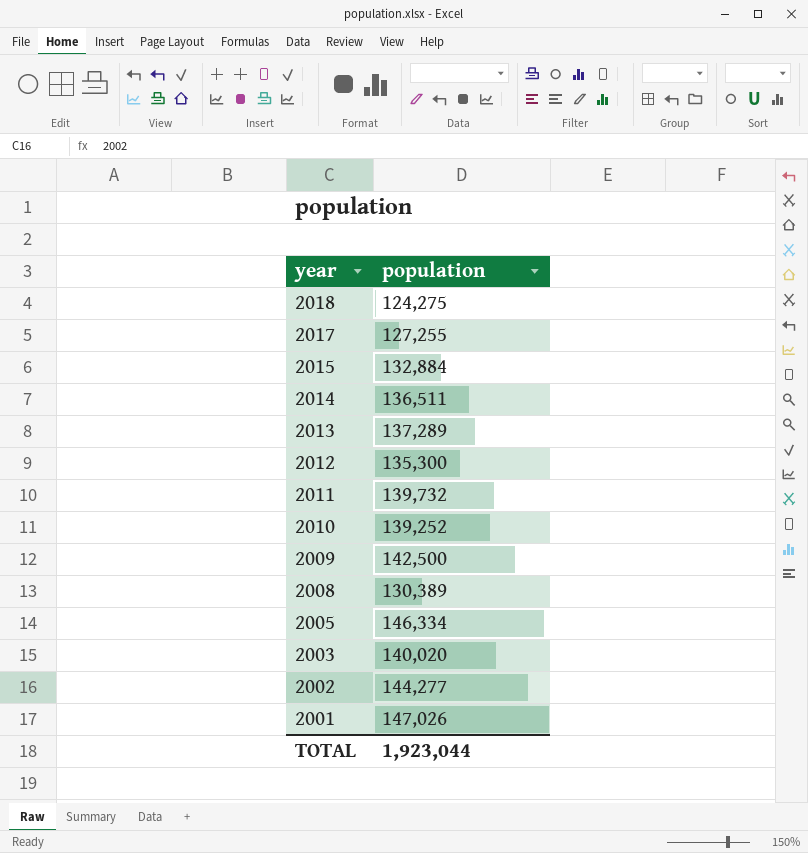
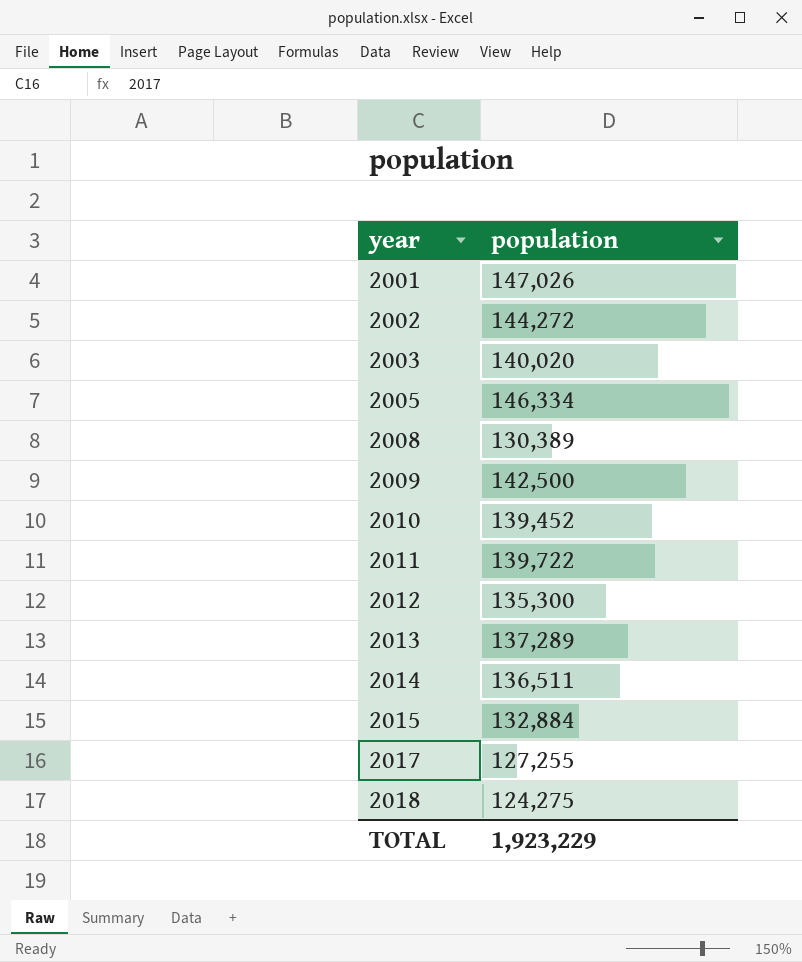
row order: year descending -> year ascending
2002 | population: 144,277 -> 144,272
2010 | population: 139,252 -> 139,452
2011 | population: 139,732 -> 139,722
TOTAL | population: 1,923,044 -> 1,923,229

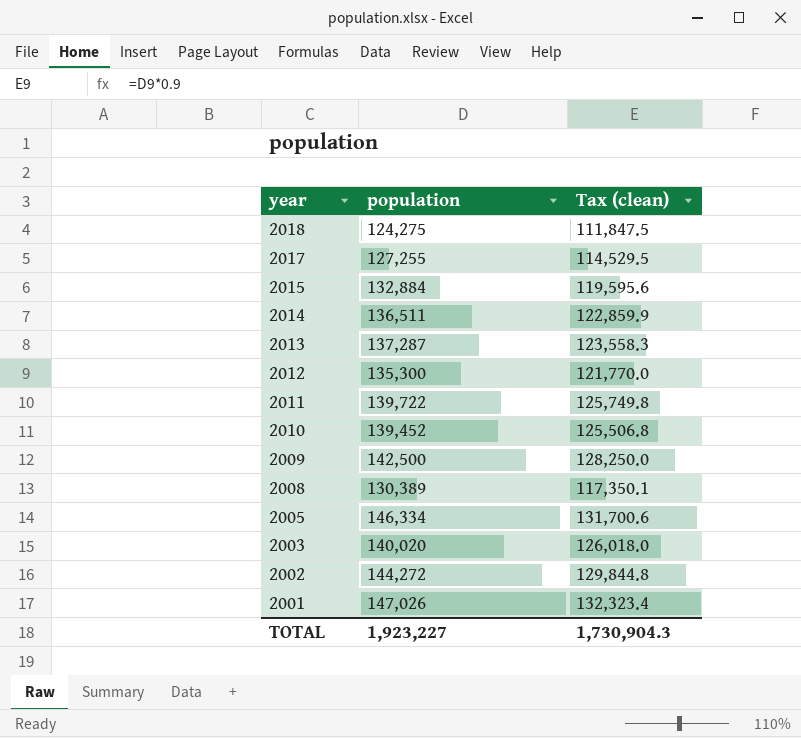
row order: year ascending -> year descending
column Tax (clean) | formula: none -> [population] * 0.9
2013 | population: 137,289 -> 137,287
TOTAL | population: 1,923,229 -> 1,923,227

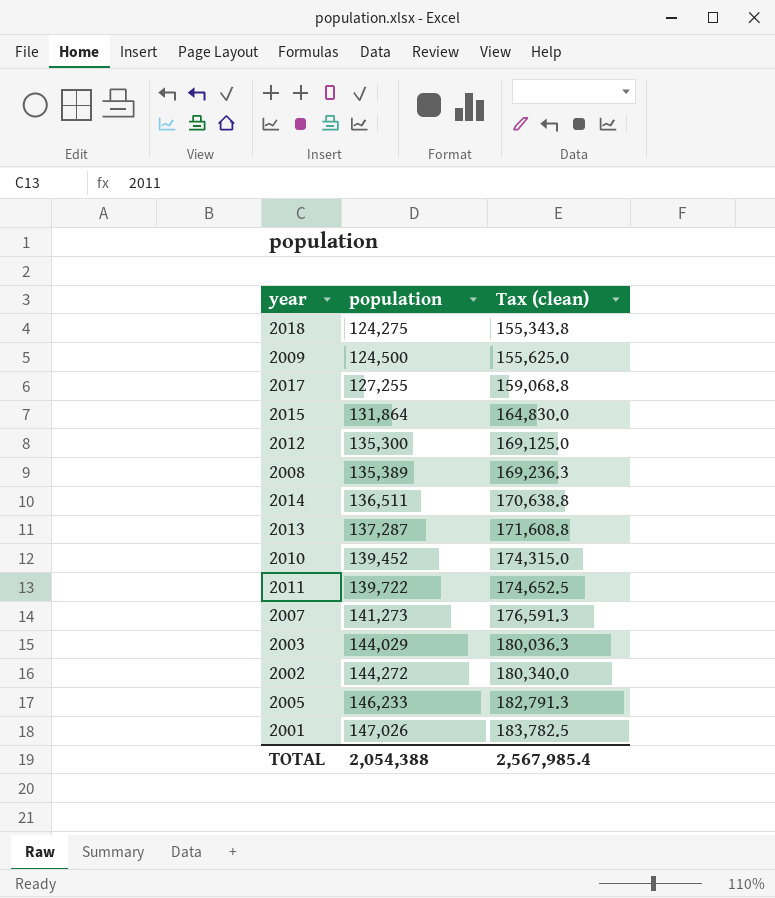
row order: year descending -> population ascending
column Tax (clean) | formula: [population] * 0.9 -> [population] * 1.25
2009 | population: 142,500 -> 124,500
2015 | population: 132,884 -> 131,864
2008 | population: 130,389 -> 135,389
row 2007: none -> 141,273 | 176,591.3
2003 | population: 140,020 -> 144,029
2005 | population: 146,334 -> 146,233
TOTAL | population: 1,923,227 -> 2,054,388
TOTAL | Tax (clean): 1,730,904.3 -> 2,567,985.4

